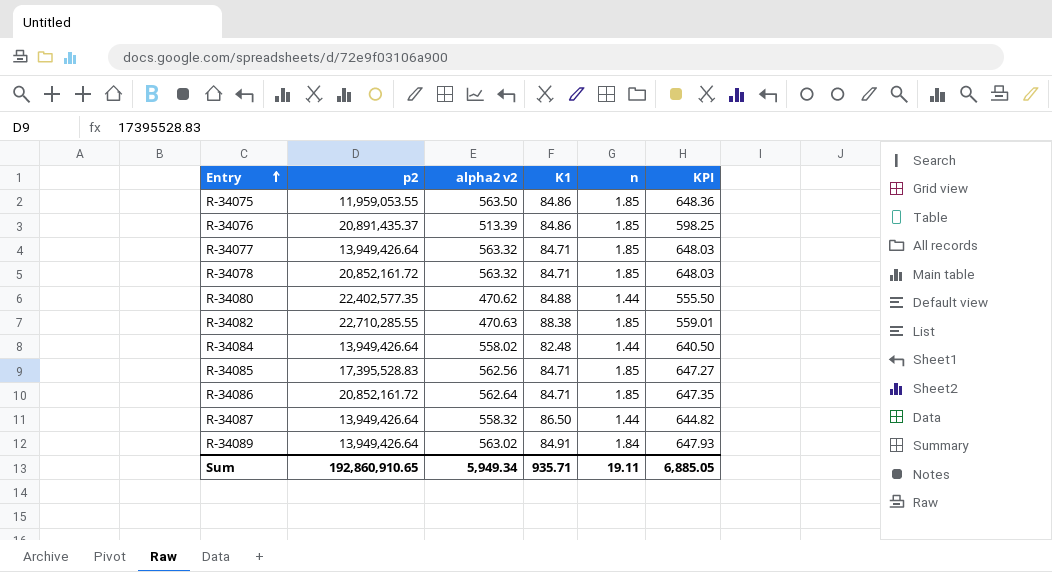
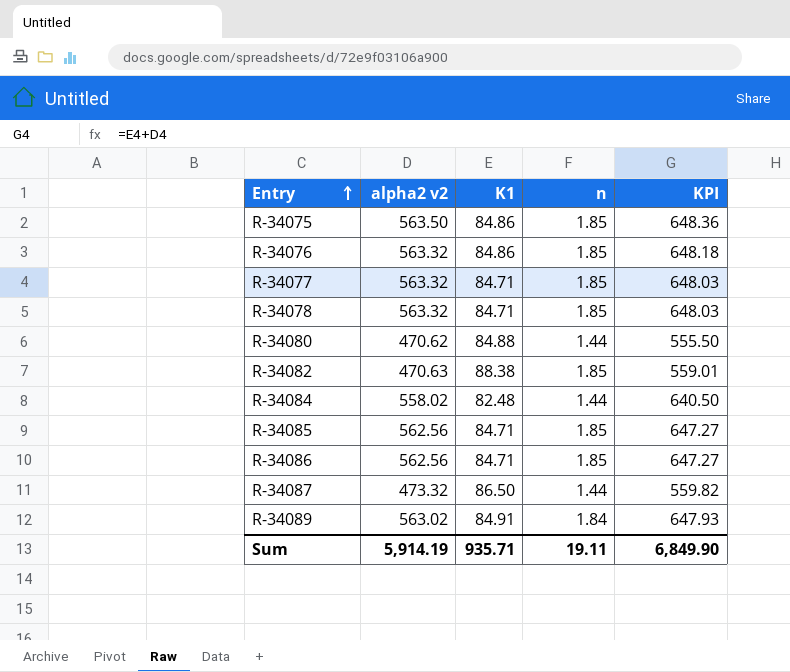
column p2 | position: 2 -> none
R-34076 | alpha2 v2: 513.39 -> 563.32
R-34076 | KPI: 598.25 -> 648.18
R-34086 | alpha2 v2: 562.64 -> 562.56
R-34086 | KPI: 647.35 -> 647.27
R-34087 | alpha2 v2: 558.32 -> 473.32
R-34087 | KPI: 644.82 -> 559.82
Sum | alpha2 v2: 5,949.34 -> 5,914.19
Sum | KPI: 6,885.05 -> 6,849.90

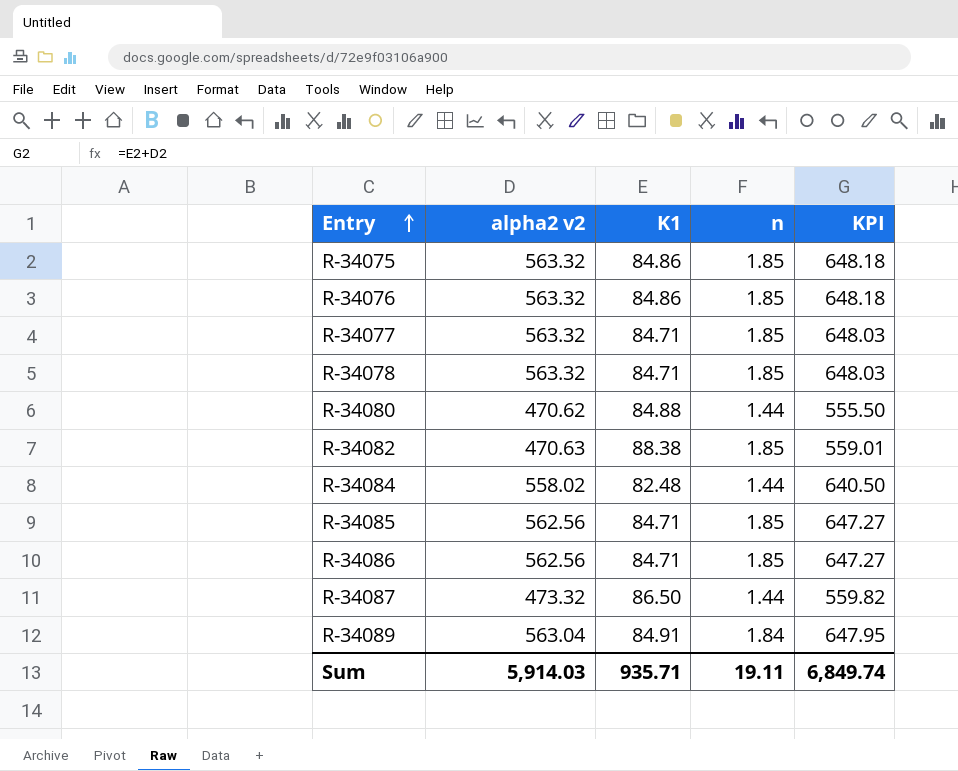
R-34075 | alpha2 v2: 563.50 -> 563.32
R-34075 | KPI: 648.36 -> 648.18
R-34089 | alpha2 v2: 563.02 -> 563.04
R-34089 | KPI: 647.93 -> 647.95
Sum | alpha2 v2: 5,914.19 -> 5,914.03
Sum | KPI: 6,849.90 -> 6,849.74

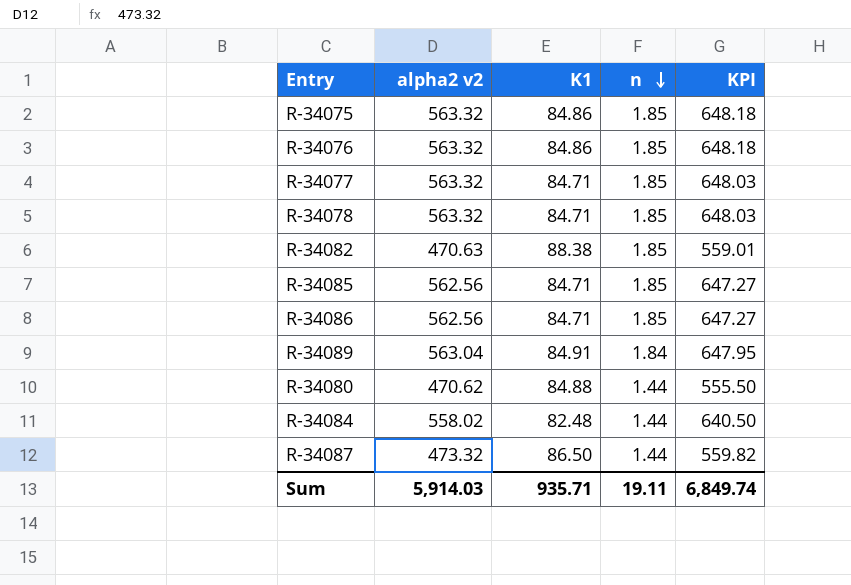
row order: Entry ascending -> n descending

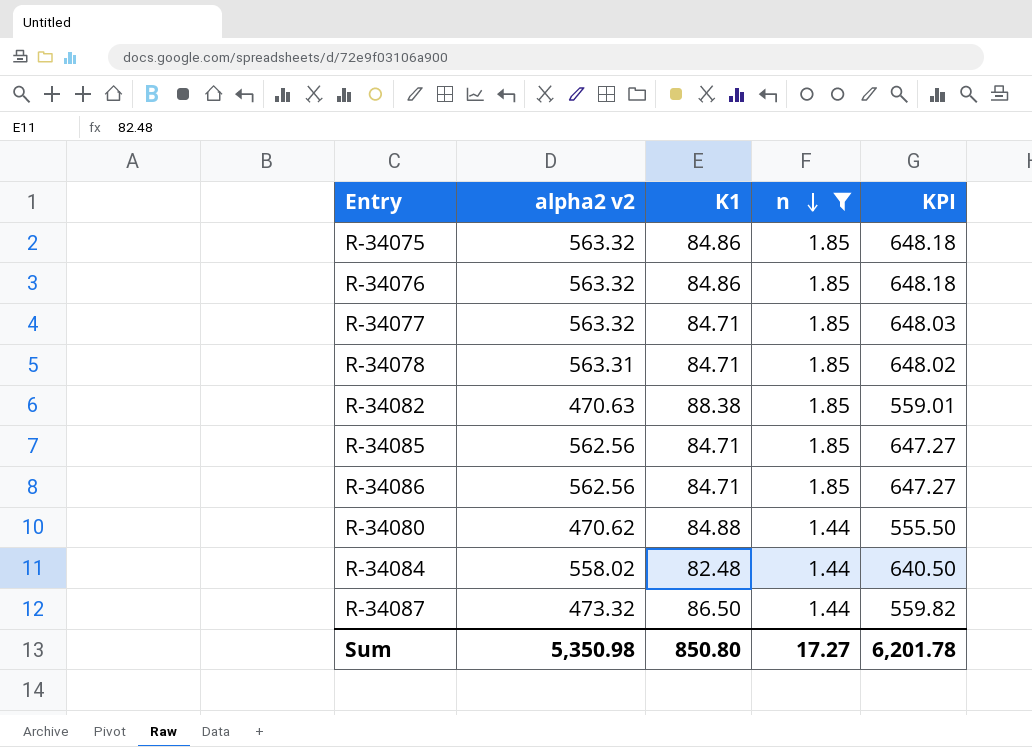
filter: none -> n != 1.84
R-34078 | alpha2 v2: 563.32 -> 563.31
R-34078 | KPI: 648.03 -> 648.02
Sum | alpha2 v2: 5,914.03 -> 5,350.98
Sum | K1: 935.71 -> 850.80
Sum | n: 19.11 -> 17.27
Sum | KPI: 6,849.74 -> 6,201.78

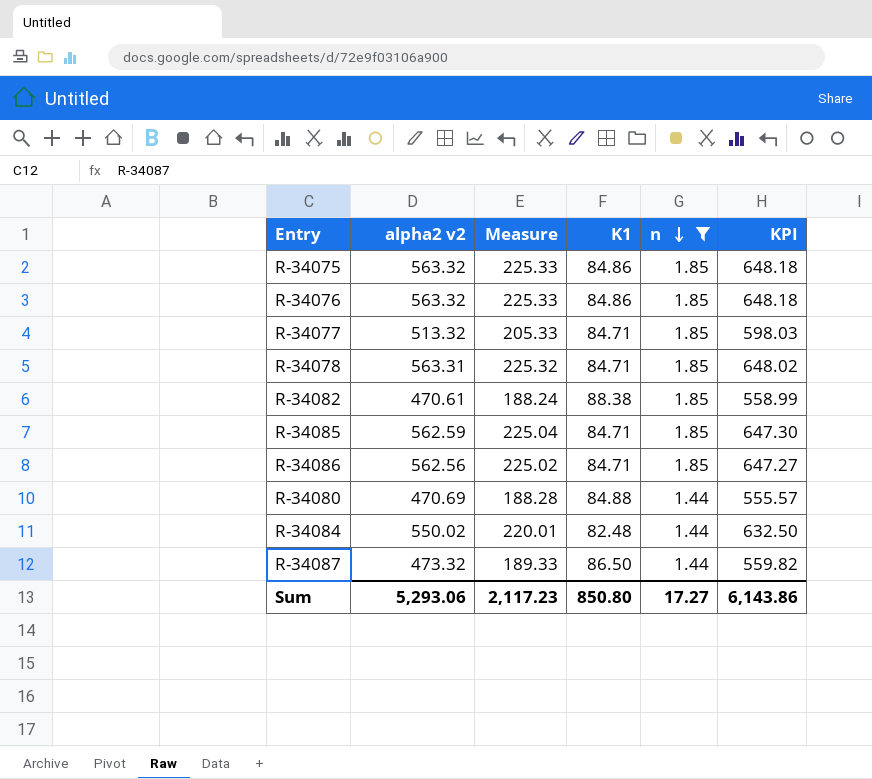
column Measure | formula: none -> [alpha2 v2] * 0.4
R-34077 | alpha2 v2: 563.32 -> 513.32
R-34077 | KPI: 648.03 -> 598.03
R-34082 | alpha2 v2: 470.63 -> 470.61
R-34082 | KPI: 559.01 -> 558.99
R-34085 | alpha2 v2: 562.56 -> 562.59
R-34085 | KPI: 647.27 -> 647.30
R-34080 | alpha2 v2: 470.62 -> 470.69
R-34080 | KPI: 555.50 -> 555.57
R-34084 | alpha2 v2: 558.02 -> 550.02
R-34084 | KPI: 640.50 -> 632.50
Sum | alpha2 v2: 5,350.98 -> 5,293.06
Sum | KPI: 6,201.78 -> 6,143.86

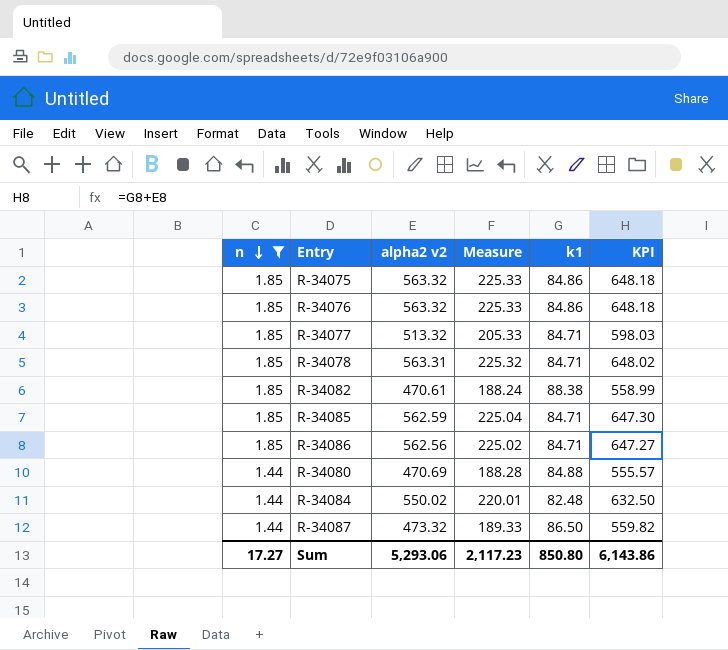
column n | position: 5 -> 1
column name: K1 -> k1

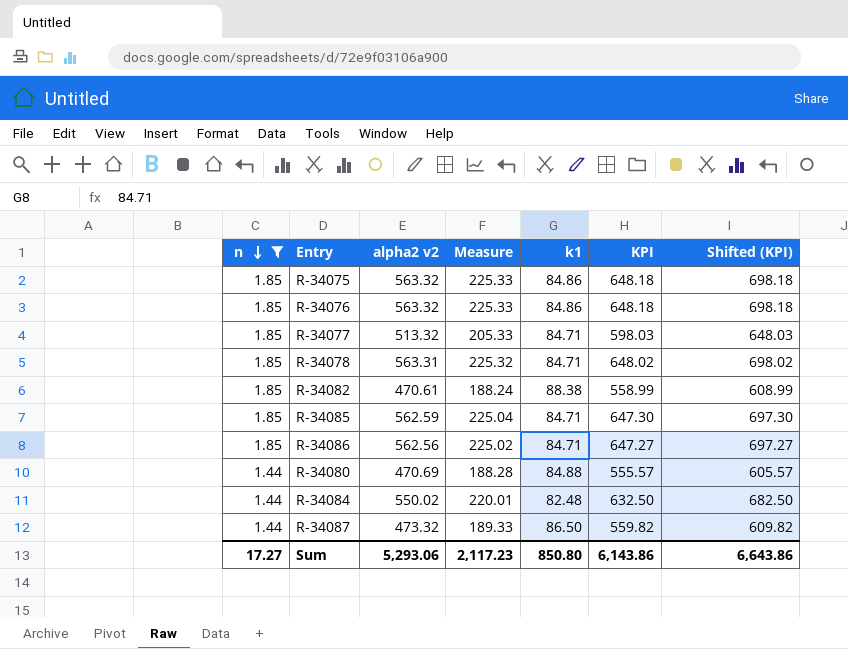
column Shifted (KPI) | formula: none -> [KPI] + 50

